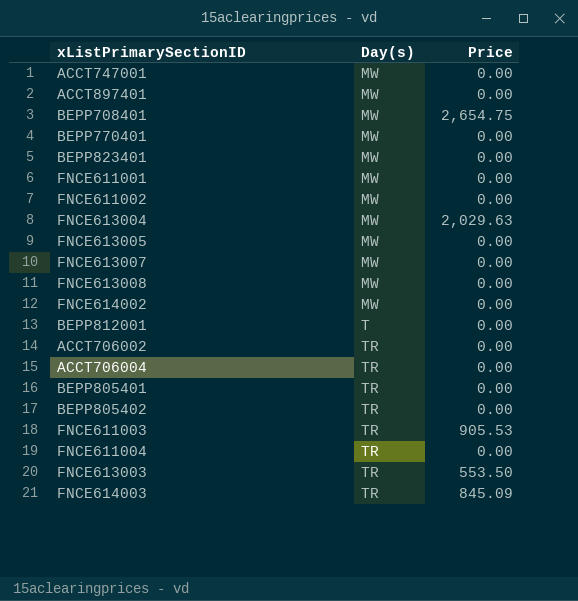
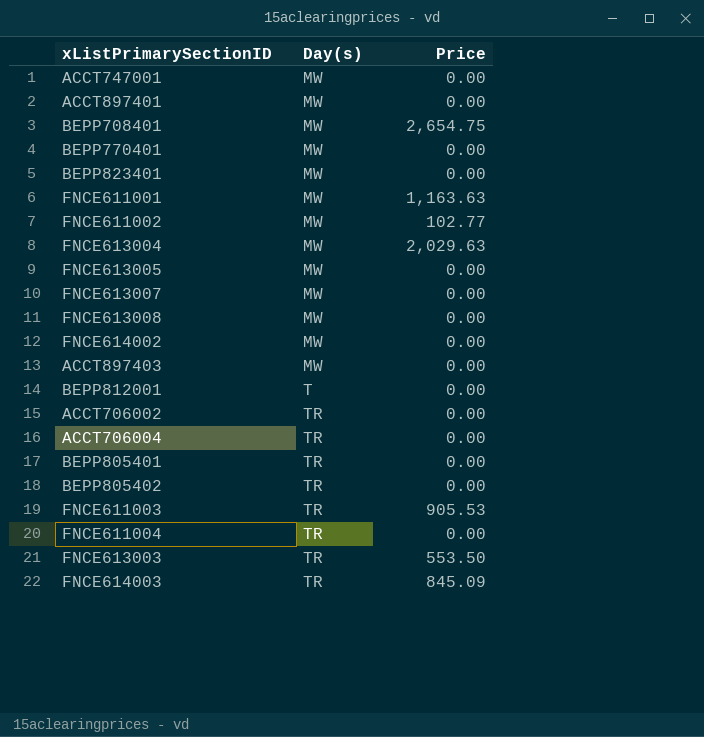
FNCE611001 | Price: 0.00 -> 1,163.63
FNCE611002 | Price: 0.00 -> 102.77
row ACCT897403: none -> MW | 0.00

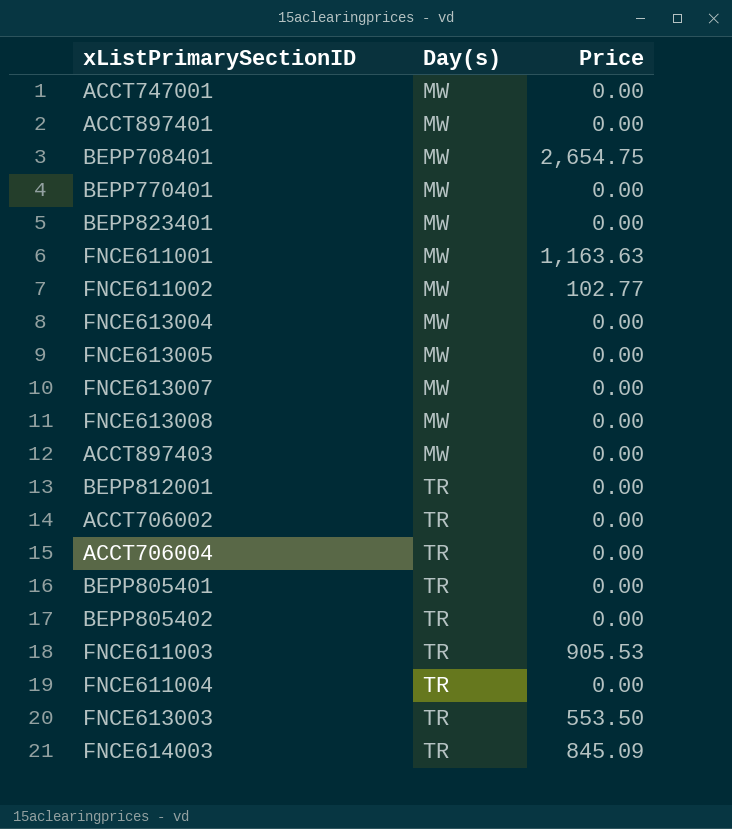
row FNCE614002: MW | 0.00 -> none
FNCE613004 | Price: 2,029.63 -> 0.00
BEPP812001 | Day(s): T -> TR

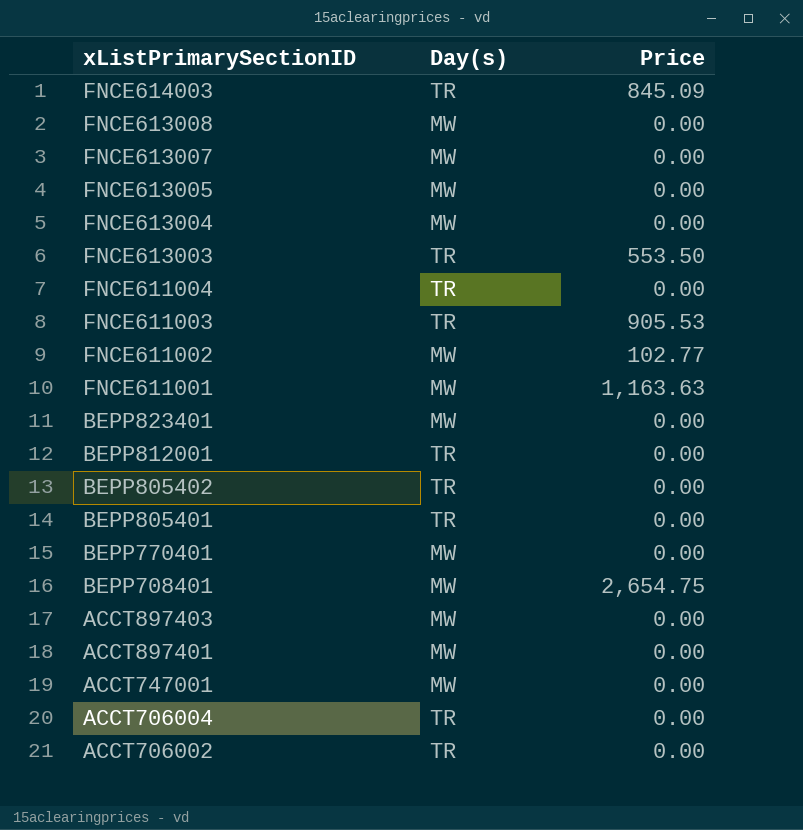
row order: Day(s) ascending -> xListPrimarySectionID descending

